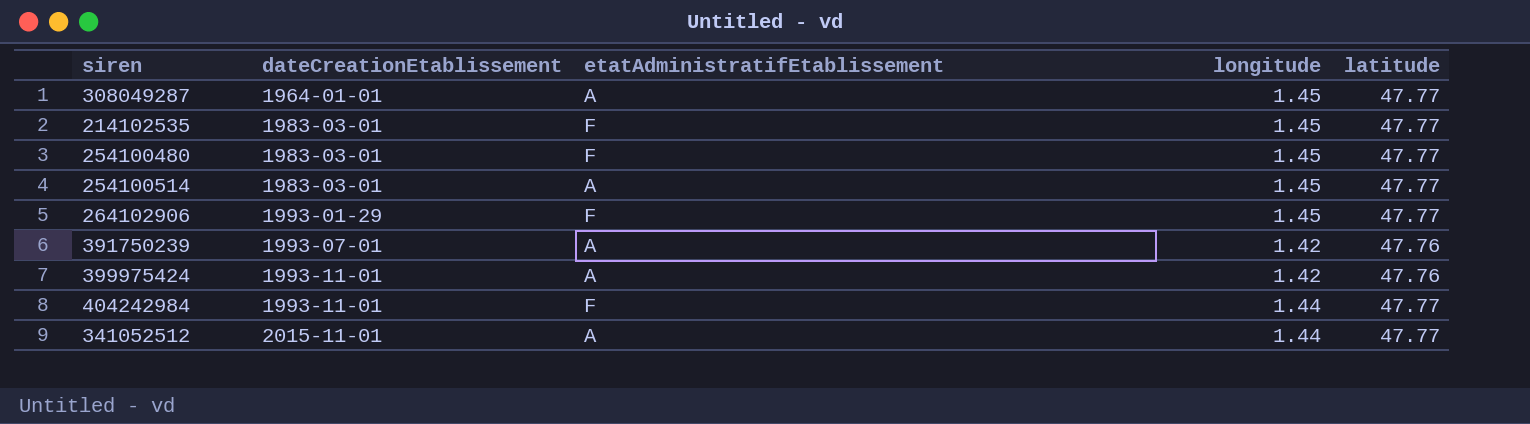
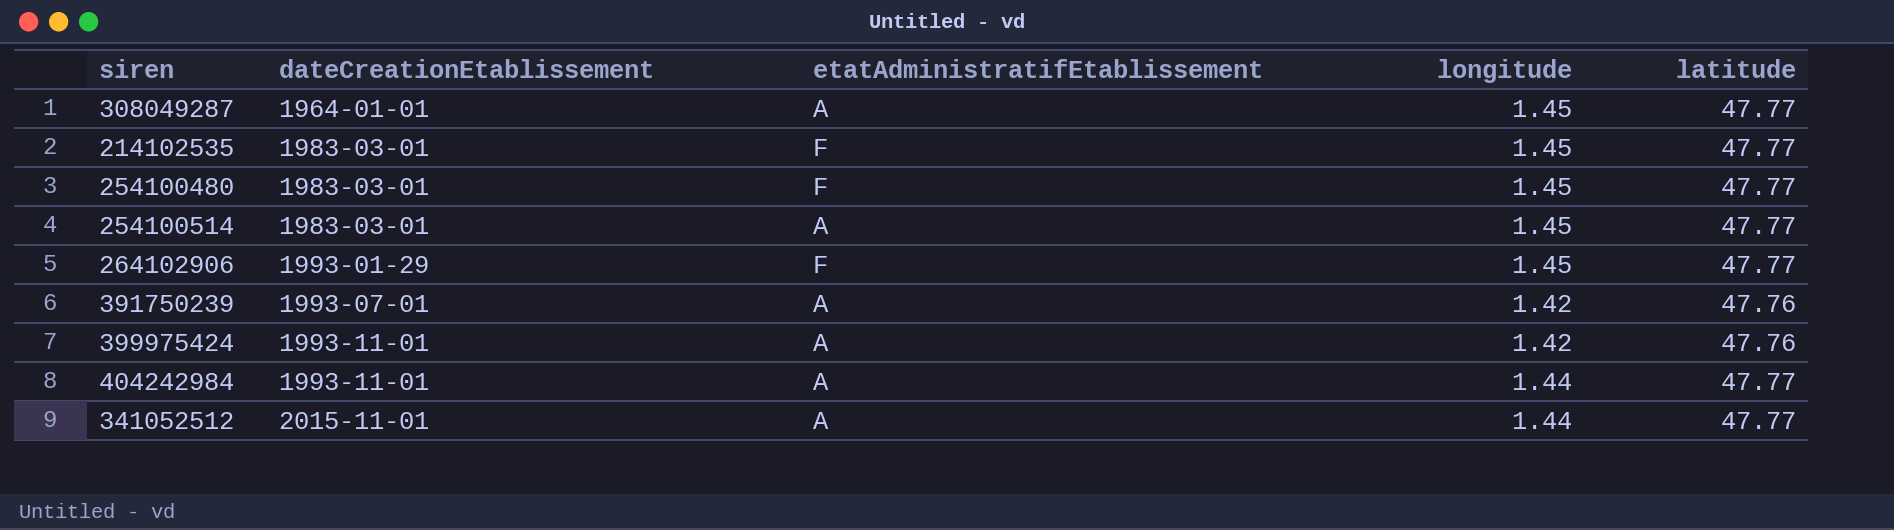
404242984 | etatAdministratifEtablissement: F -> A

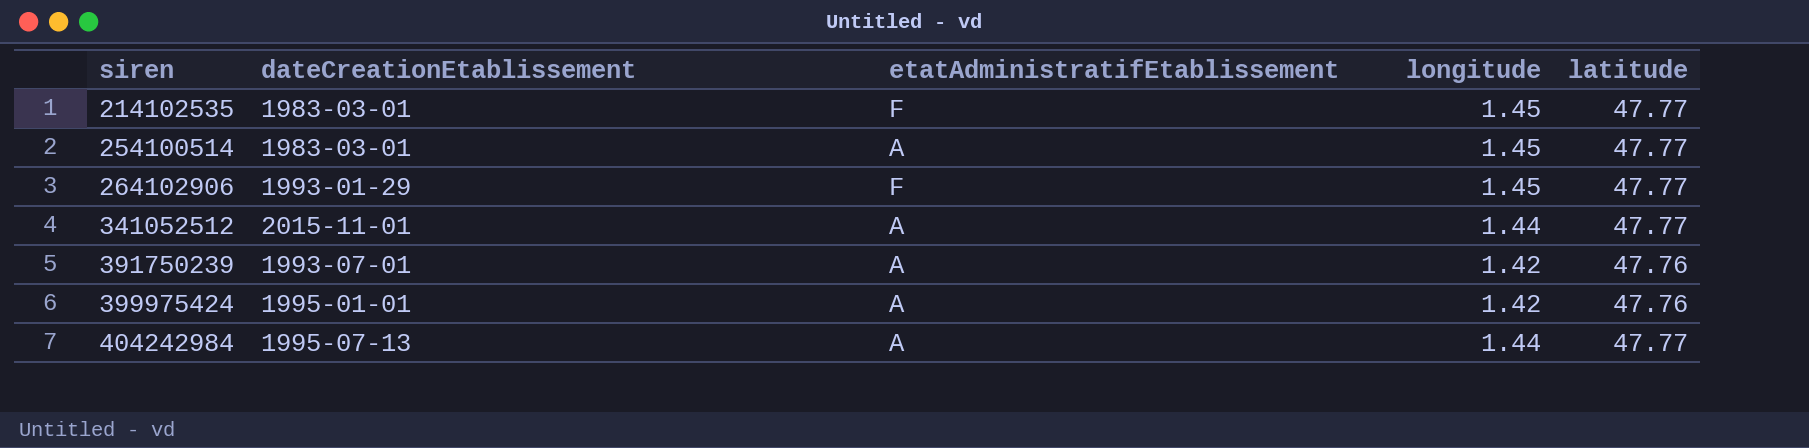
row order: dateCreationEtablissement ascending -> siren ascending
row 308049287: 1964-01-01 | A | 1.45 | 47.77 -> none
row 254100480: 1983-03-01 | F | 1.45 | 47.77 -> none
399975424 | dateCreationEtablissement: 1993-11-01 -> 1995-01-01
404242984 | dateCreationEtablissement: 1993-11-01 -> 1995-07-13

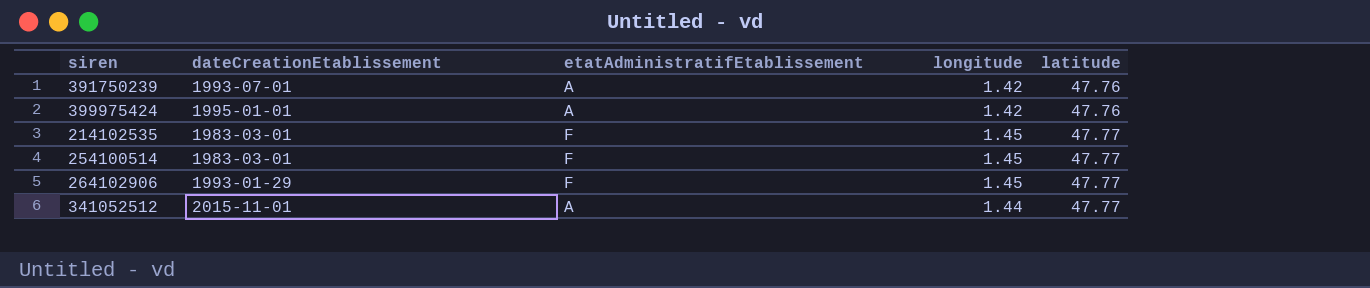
row order: siren ascending -> latitude ascending
row 404242984: 1995-07-13 | A | 1.44 | 47.77 -> none
254100514 | etatAdministratifEtablissement: A -> F

